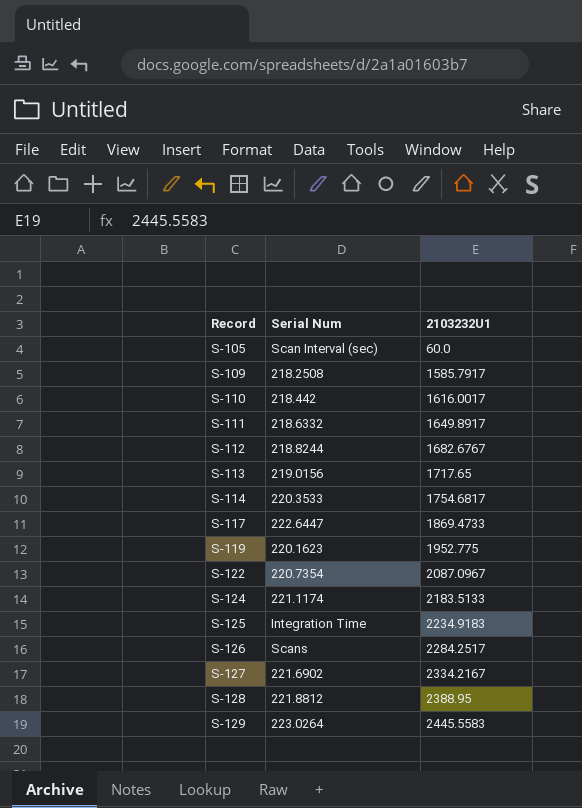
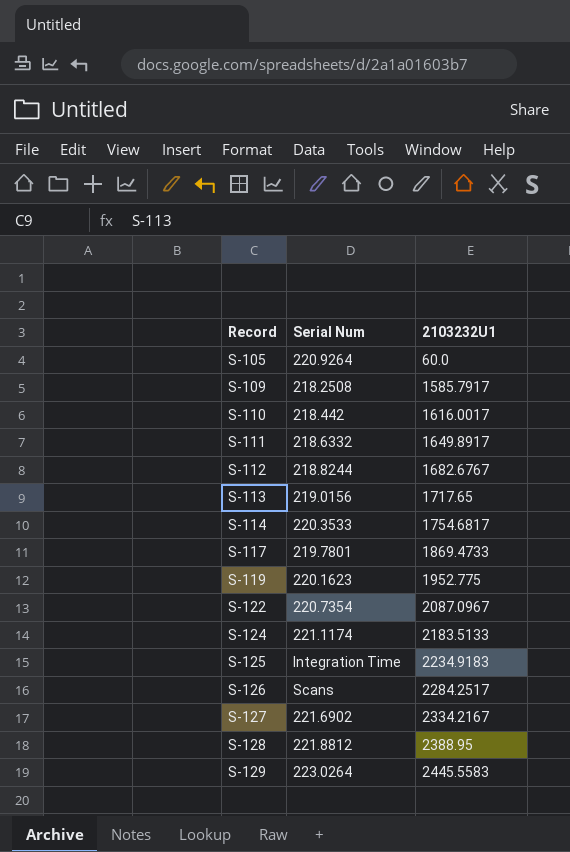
S-105 | Serial Num: Scan Interval (sec) -> 220.9264
S-117 | Serial Num: 222.6447 -> 219.7801

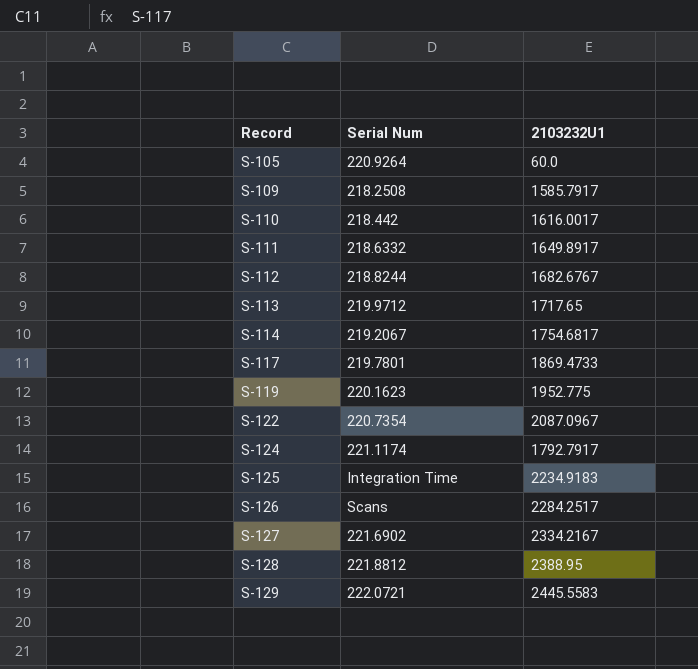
S-113 | Serial Num: 219.0156 -> 219.9712
S-114 | Serial Num: 220.3533 -> 219.2067
S-124 | 2103232U1: 2183.5133 -> 1792.7917
S-129 | Serial Num: 223.0264 -> 222.0721

